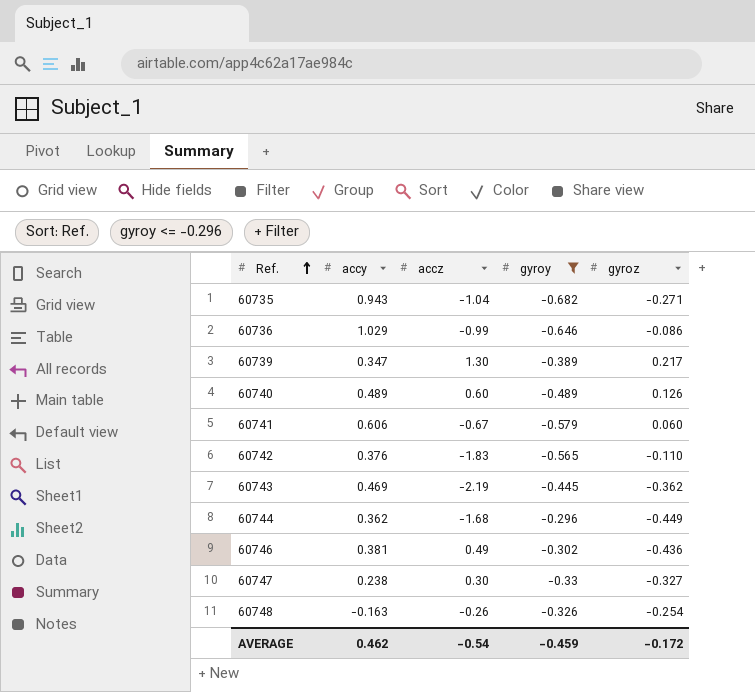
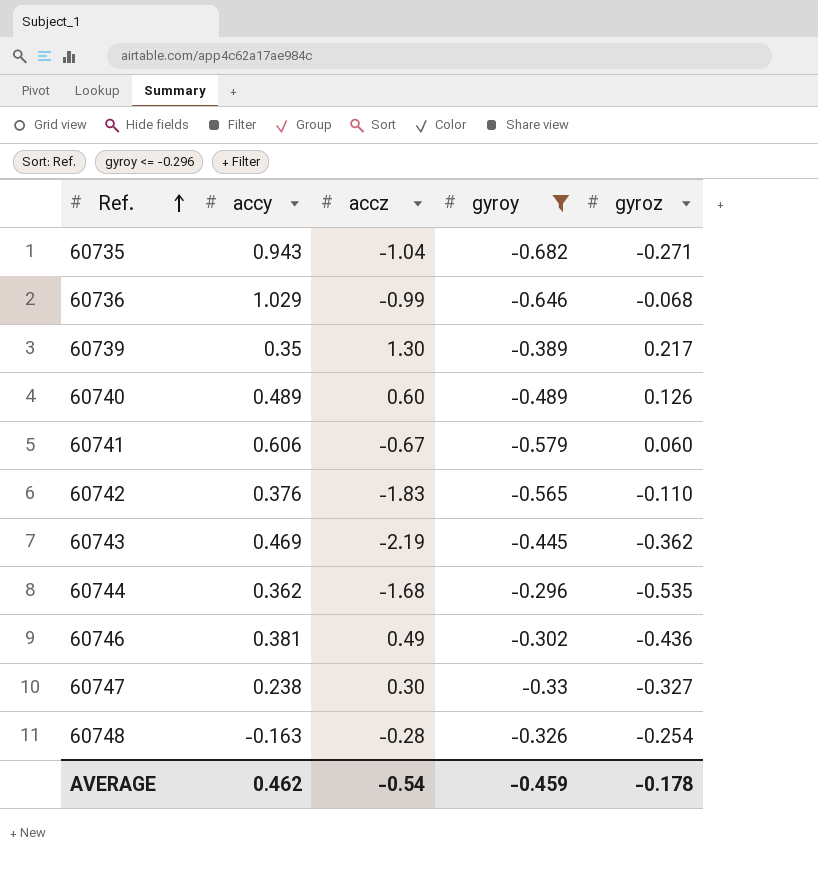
60736 | gyroz: -0.086 -> -0.068
60739 | accy: 0.347 -> 0.35
60744 | gyroz: -0.449 -> -0.535
60748 | accz: -0.26 -> -0.28
AVERAGE | gyroz: -0.172 -> -0.178

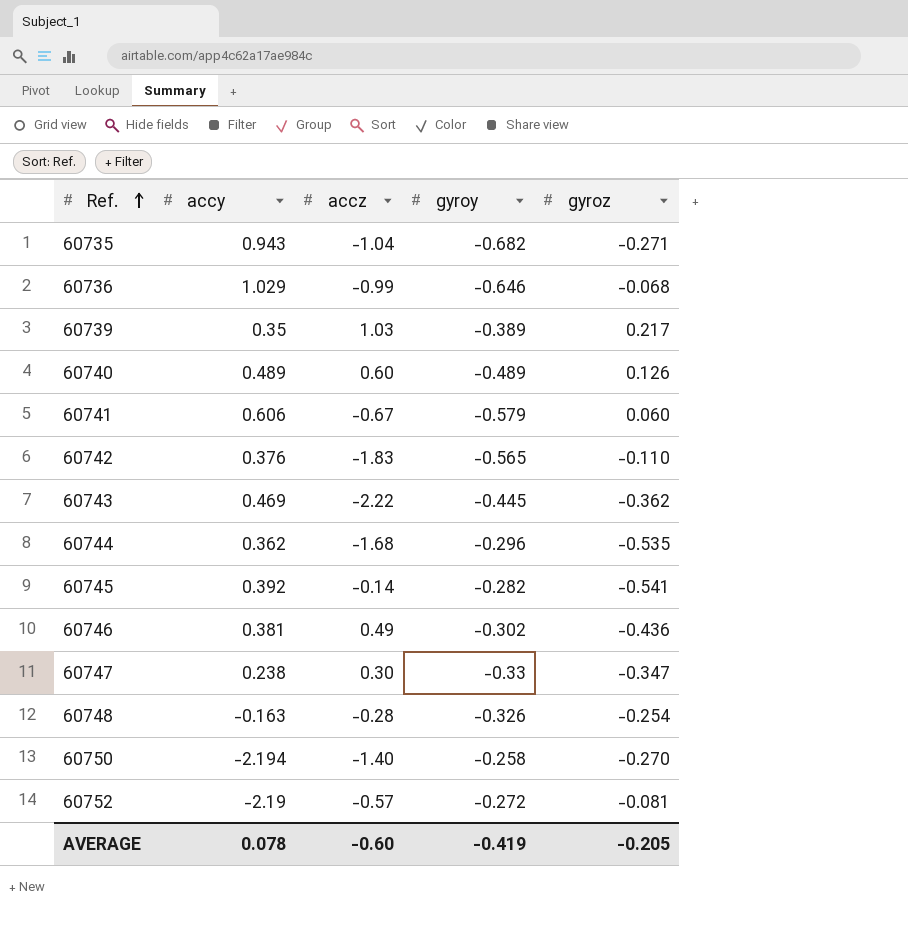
filter: gyroy <= -0.296 -> none
60739 | accz: 1.30 -> 1.03
60743 | accz: -2.19 -> -2.22
60747 | gyroz: -0.327 -> -0.347
AVERAGE | accy: 0.462 -> 0.078
AVERAGE | accz: -0.54 -> -0.60
AVERAGE | gyroy: -0.459 -> -0.419
AVERAGE | gyroz: -0.178 -> -0.205

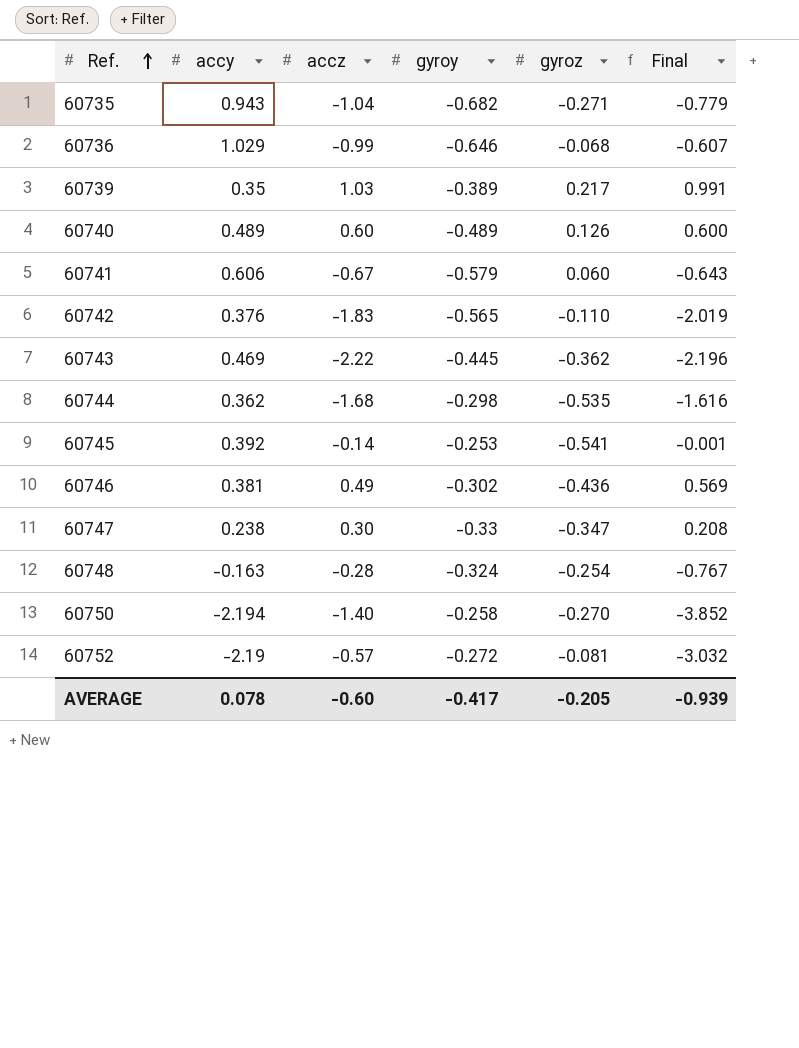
column Final | formula: none -> [accy] + [accz] + [gyroy]
60744 | gyroy: -0.296 -> -0.298
60745 | gyroy: -0.282 -> -0.253
60748 | gyroy: -0.326 -> -0.324
AVERAGE | gyroy: -0.419 -> -0.417

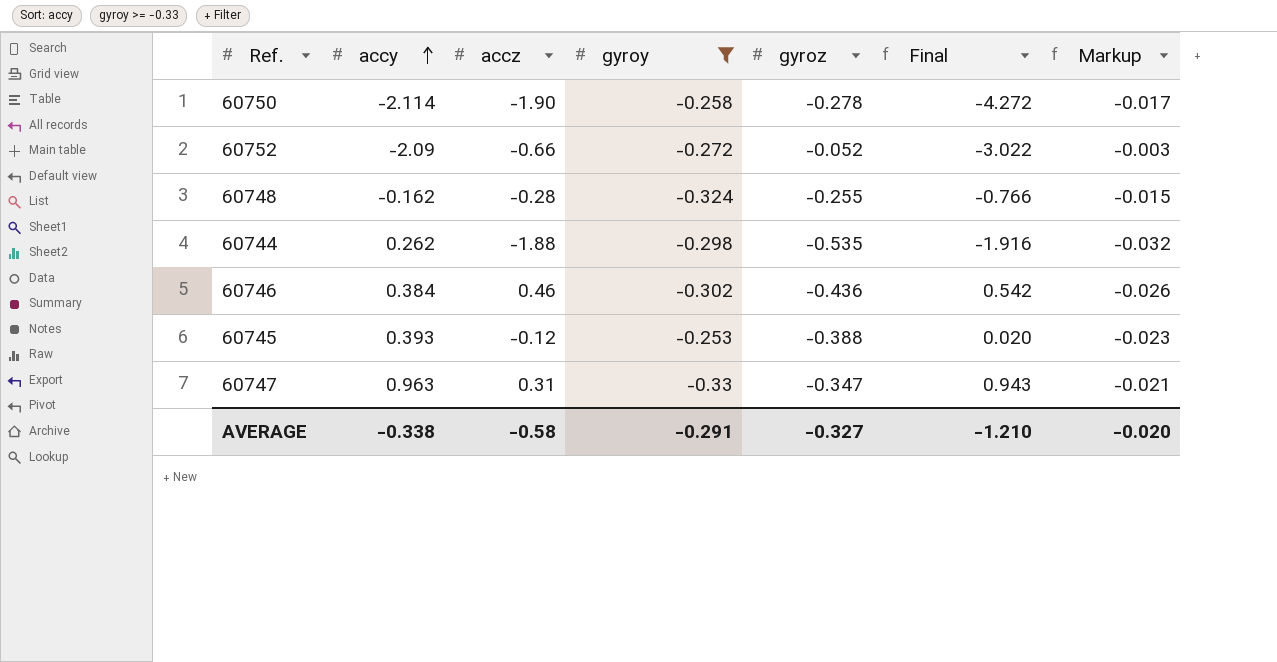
filter: none -> gyroy >= -0.33
row order: Ref. ascending -> accy ascending
column Markup | formula: none -> [gyroz] * 0.06
60750 | accy: -2.194 -> -2.114
60750 | accz: -1.40 -> -1.90
60750 | gyroz: -0.270 -> -0.278
60750 | Final: -3.852 -> -4.272
60752 | accy: -2.19 -> -2.09
60752 | accz: -0.57 -> -0.66
60752 | gyroz: -0.081 -> -0.052
60752 | Final: -3.032 -> -3.022
60748 | accy: -0.163 -> -0.162
60748 | gyroz: -0.254 -> -0.255
60748 | Final: -0.767 -> -0.766
60744 | accy: 0.362 -> 0.262
60744 | accz: -1.68 -> -1.88
60744 | Final: -1.616 -> -1.916
60746 | accy: 0.381 -> 0.384
60746 | accz: 0.49 -> 0.46
60746 | Final: 0.569 -> 0.542
60745 | accy: 0.392 -> 0.393
60745 | accz: -0.14 -> -0.12
60745 | gyroz: -0.541 -> -0.388
60745 | Final: -0.001 -> 0.020
60747 | accy: 0.238 -> 0.963
60747 | accz: 0.30 -> 0.31
60747 | Final: 0.208 -> 0.943
AVERAGE | accy: 0.078 -> -0.338
AVERAGE | accz: -0.60 -> -0.58
AVERAGE | gyroy: -0.417 -> -0.291
AVERAGE | gyroz: -0.205 -> -0.327
AVERAGE | Final: -0.939 -> -1.210

